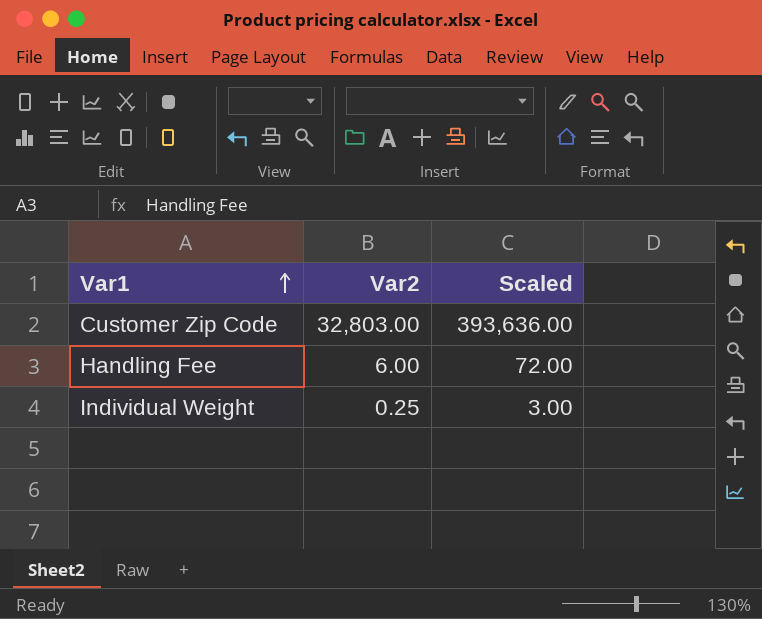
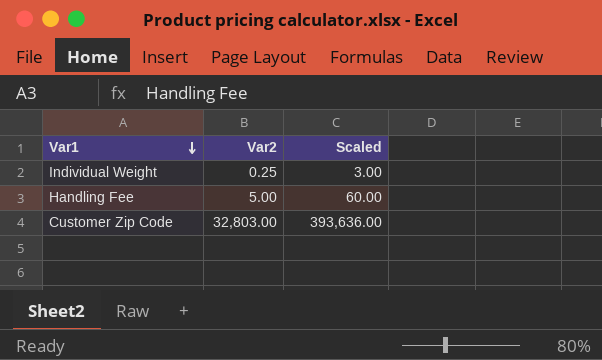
row order: Var1 ascending -> Var1 descending
Handling Fee | Var2: 6.00 -> 5.00
Handling Fee | Scaled: 72.00 -> 60.00

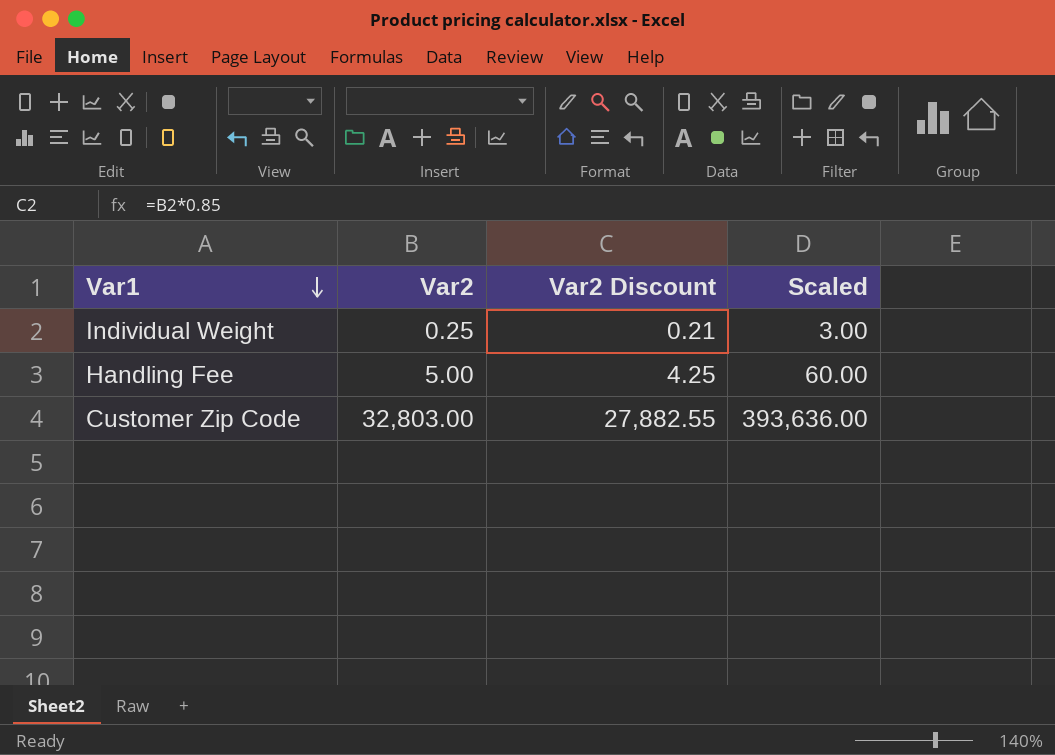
column Var2 Discount | formula: none -> [Var2] * 0.85

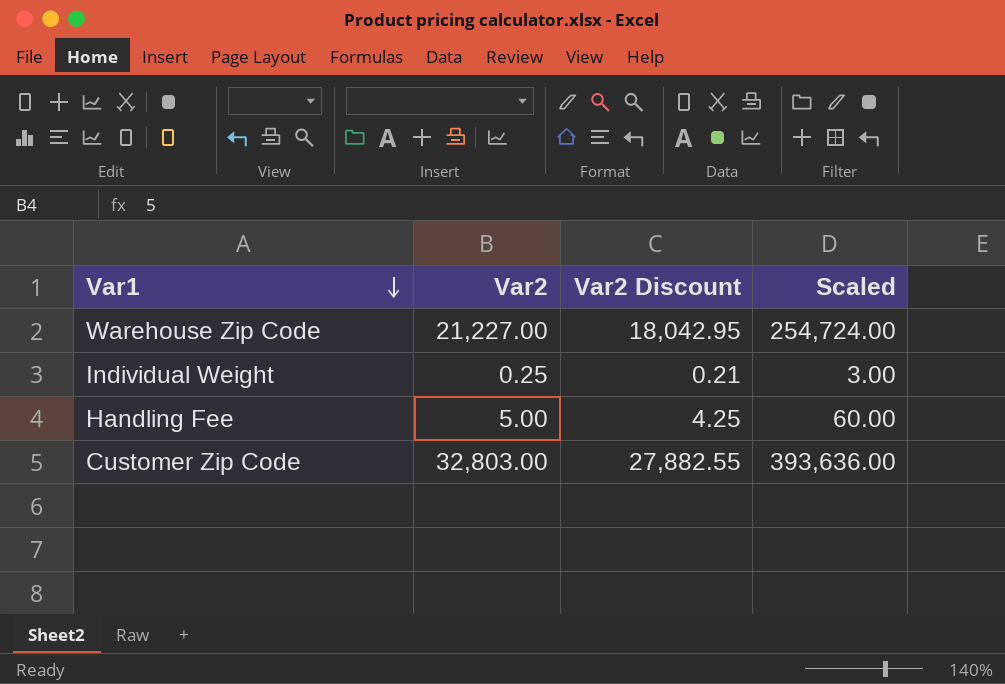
row Warehouse Zip Code: none -> 21,227.00 | 18,042.95 | 254,724.00

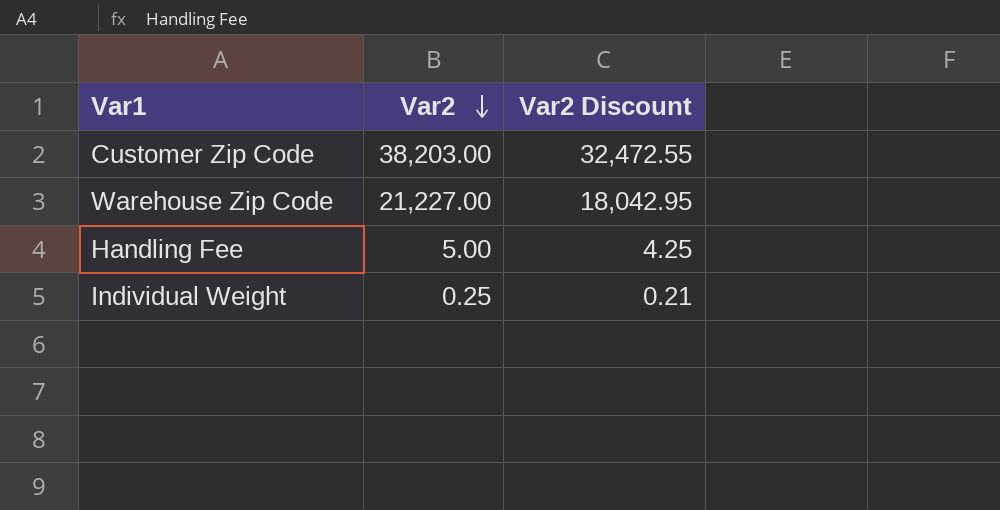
row order: Var1 descending -> Var2 descending
column Scaled | formula: [Var2] * 12 -> none
Customer Zip Code | Var2: 32,803.00 -> 38,203.00
Customer Zip Code | Var2 Discount: 27,882.55 -> 32,472.55

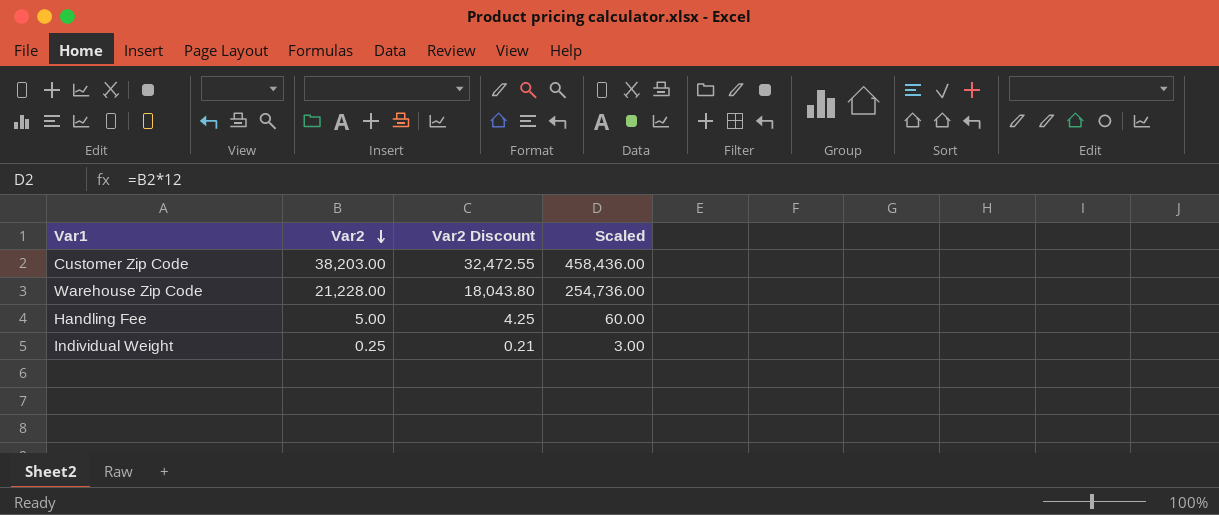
column Scaled | formula: none -> [Var2] * 12
Warehouse Zip Code | Var2: 21,227.00 -> 21,228.00
Warehouse Zip Code | Var2 Discount: 18,042.95 -> 18,043.80

